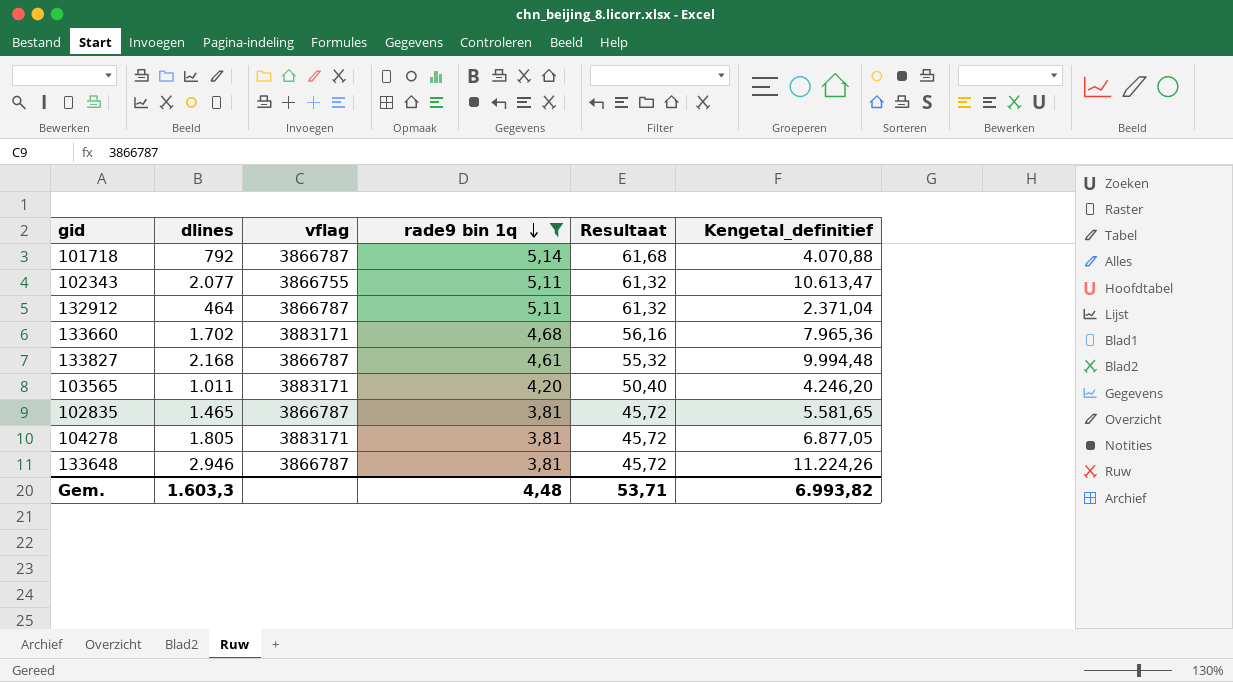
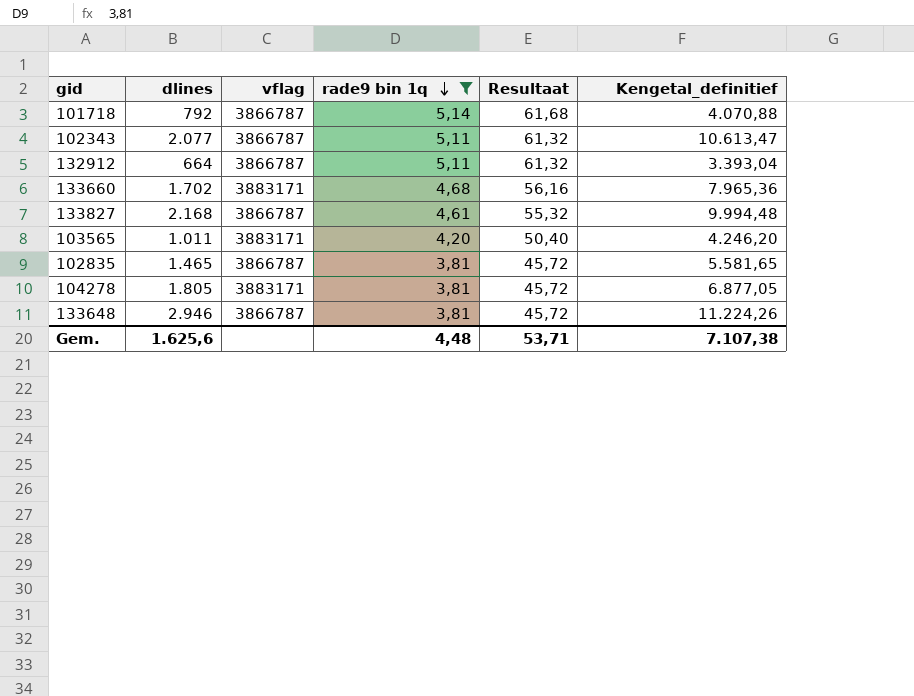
102343 | vflag: 3866755 -> 3866787
132912 | dlines: 464 -> 664
132912 | Kengetal_definitief: 2.371,04 -> 3.393,04
Gem. | dlines: 1.603,3 -> 1.625,6
Gem. | Kengetal_definitief: 6.993,82 -> 7.107,38

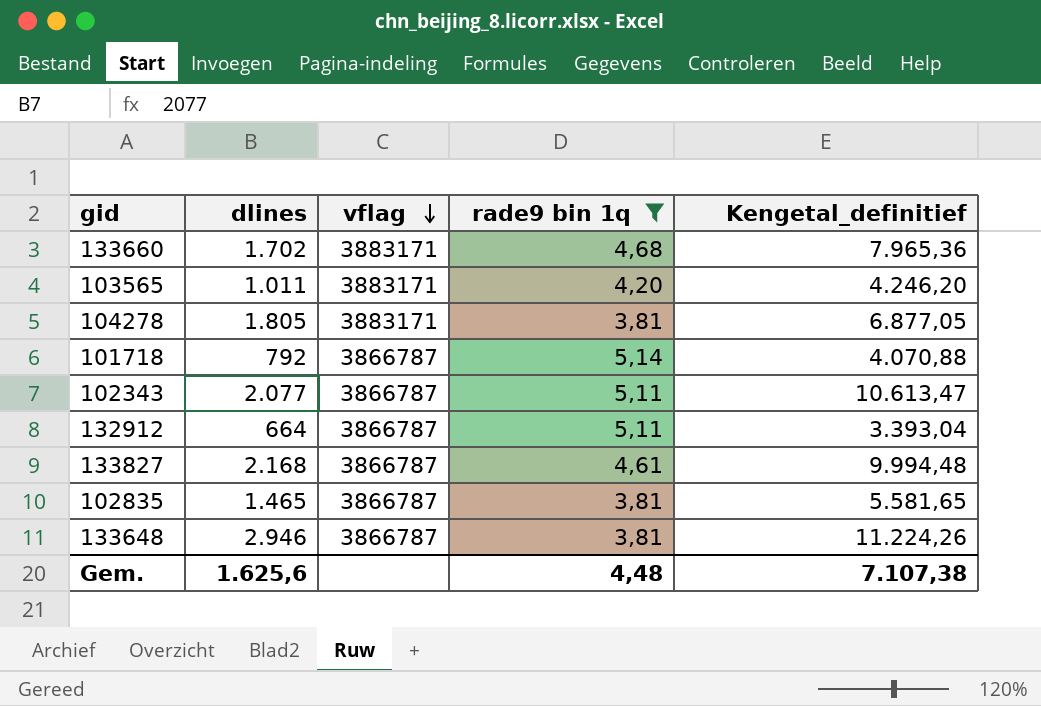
row order: rade9 bin 1q descending -> vflag descending
column Resultaat | formula: [rade9 bin 1q] * 12 -> none

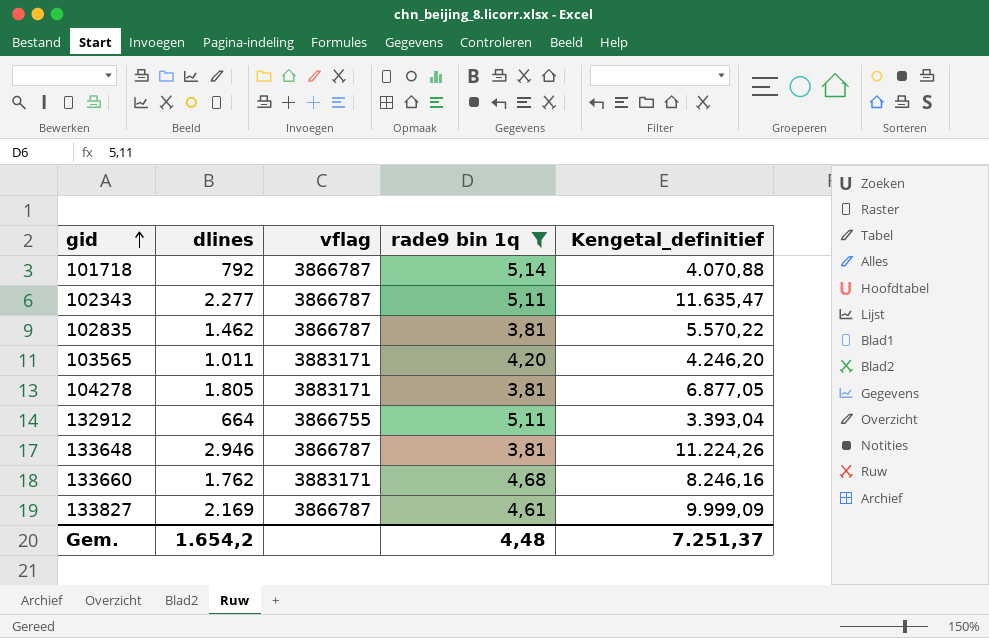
row order: vflag descending -> gid ascending
102343 | dlines: 2.077 -> 2.277
102343 | Kengetal_definitief: 10.613,47 -> 11.635,47
102835 | dlines: 1.465 -> 1.462
102835 | Kengetal_definitief: 5.581,65 -> 5.570,22
132912 | vflag: 3866787 -> 3866755
133660 | dlines: 1.702 -> 1.762
133660 | Kengetal_definitief: 7.965,36 -> 8.246,16
133827 | dlines: 2.168 -> 2.169
133827 | Kengetal_definitief: 9.994,48 -> 9.999,09
Gem. | dlines: 1.625,6 -> 1.654,2
Gem. | Kengetal_definitief: 7.107,38 -> 7.251,37

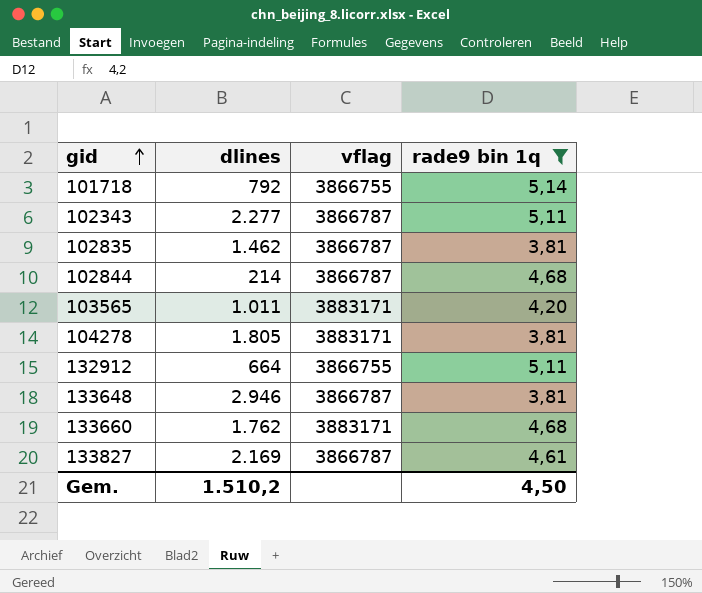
column Kengetal_definitief | formula: [dlines] * [rade9 bin 1q] -> none
101718 | vflag: 3866787 -> 3866755
row 102844: none -> 214 | 3866787 | 4,68
Gem. | dlines: 1.654,2 -> 1.510,2
Gem. | rade9 bin 1q: 4,48 -> 4,50

